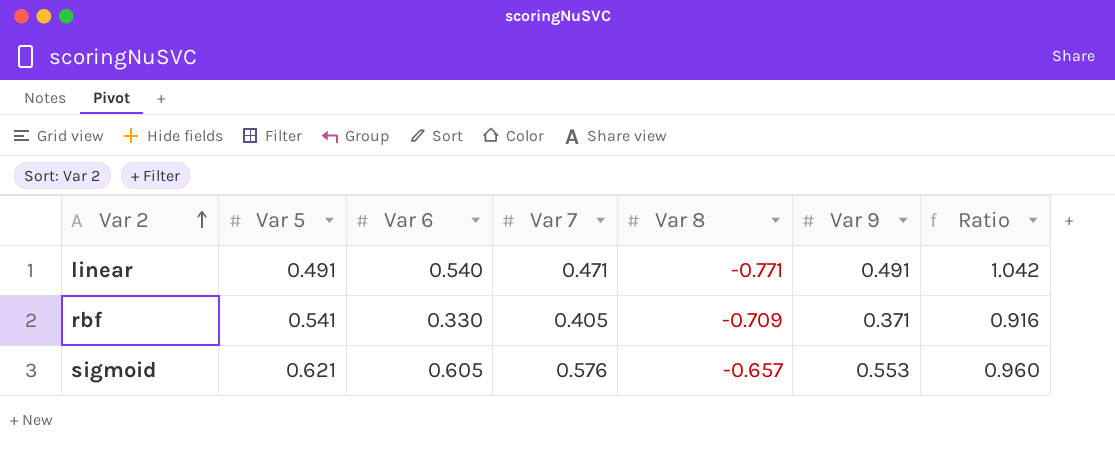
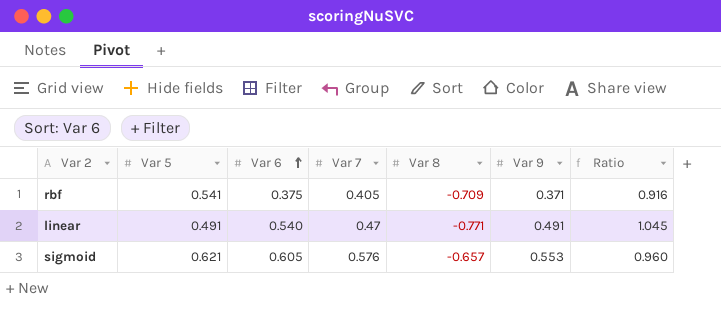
row order: Var 2 ascending -> Var 6 ascending
rbf | Var 6: 0.330 -> 0.375
linear | Var 7: 0.471 -> 0.47
linear | Ratio: 1.042 -> 1.045

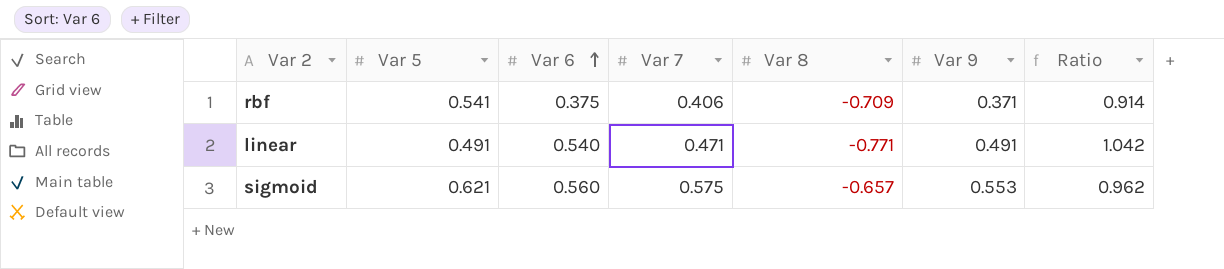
rbf | Var 7: 0.405 -> 0.406
rbf | Ratio: 0.916 -> 0.914
linear | Var 7: 0.47 -> 0.471
linear | Ratio: 1.045 -> 1.042
sigmoid | Var 6: 0.605 -> 0.560
sigmoid | Var 7: 0.576 -> 0.575
sigmoid | Ratio: 0.960 -> 0.962

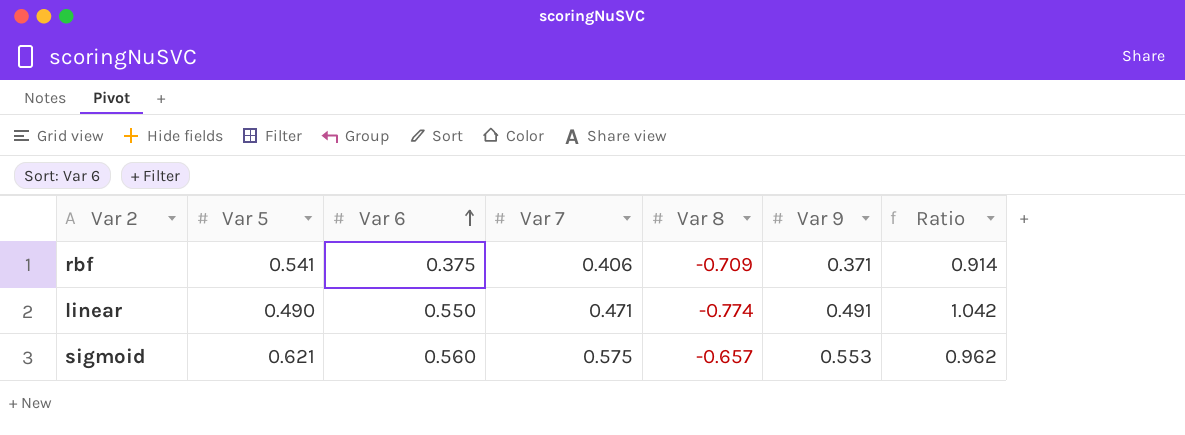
linear | Var 5: 0.491 -> 0.490
linear | Var 6: 0.540 -> 0.550
linear | Var 8: -0.771 -> -0.774

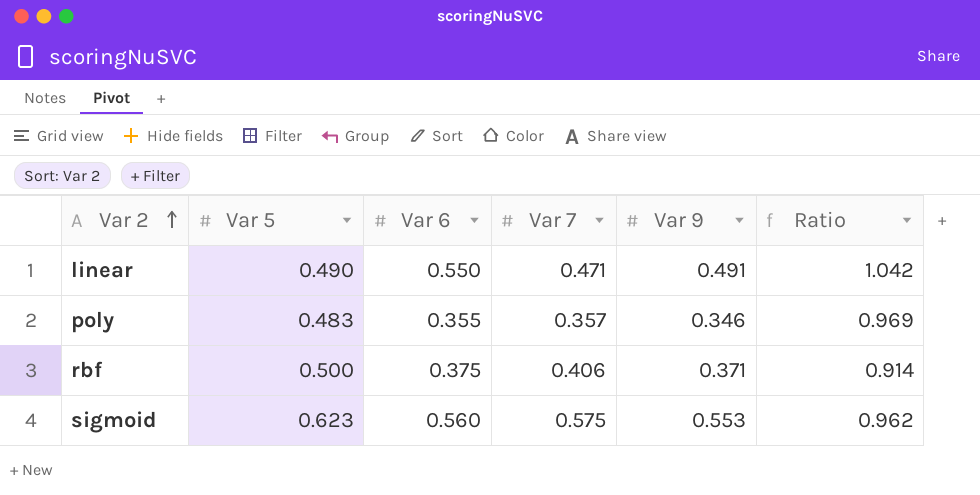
row order: Var 6 ascending -> Var 2 ascending
column Var 8 | position: 5 -> none
row poly: none -> 0.483 | 0.355 | 0.357 | 0.346 | 0.969
rbf | Var 5: 0.541 -> 0.500
sigmoid | Var 5: 0.621 -> 0.623

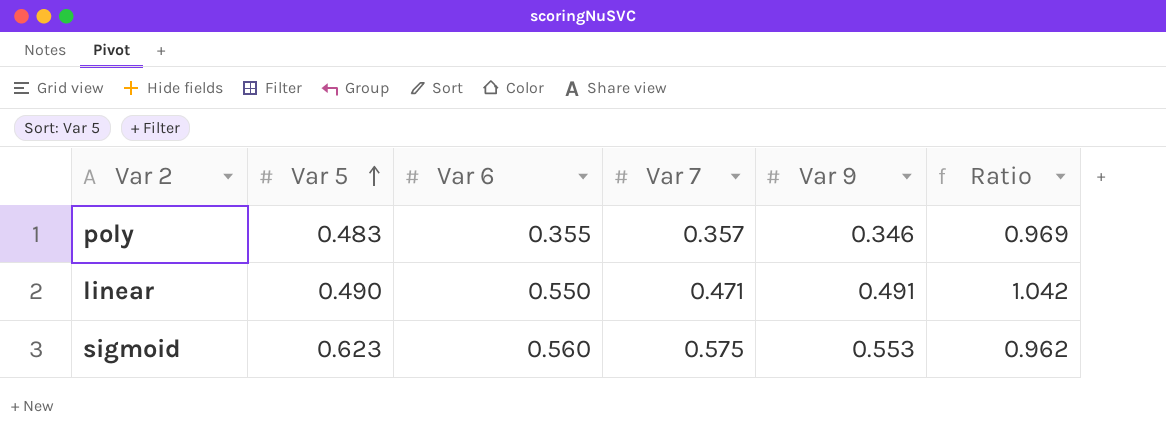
row order: Var 2 ascending -> Var 5 ascending
row rbf: 0.500 | 0.375 | 0.406 | 0.371 | 0.914 -> none

